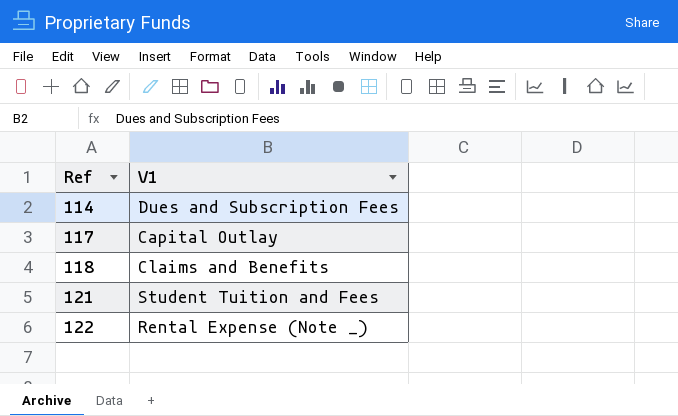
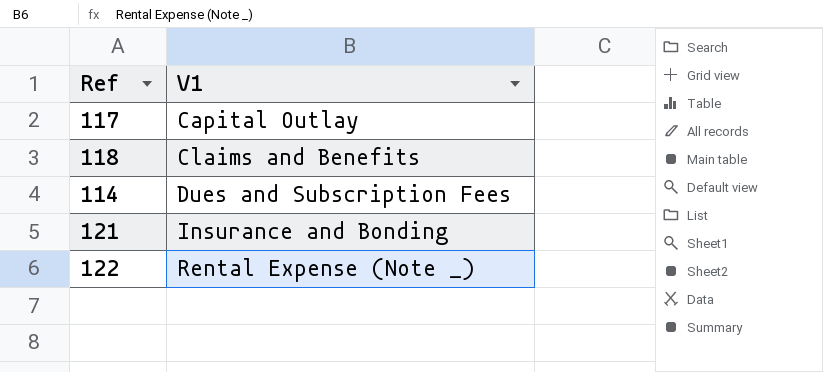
row order: Ref ascending -> V1 ascending
121 | V1: Student Tuition and Fees -> Insurance and Bonding

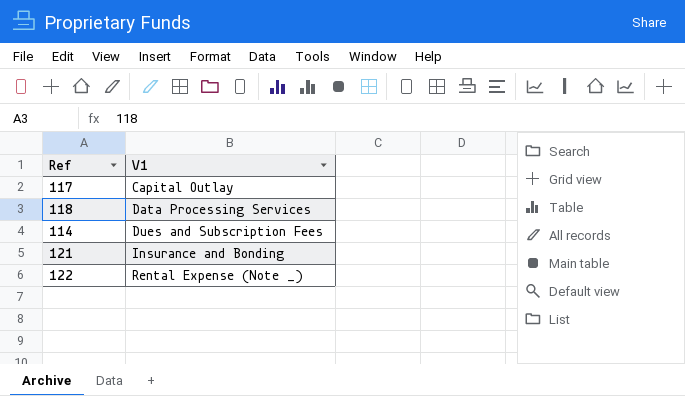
118 | V1: Claims and Benefits -> Data Processing Services

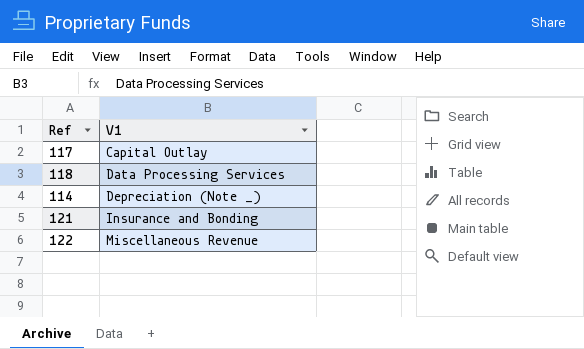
114 | V1: Dues and Subscription Fees -> Depreciation (Note _)
122 | V1: Rental Expense (Note _) -> Miscellaneous Revenue

